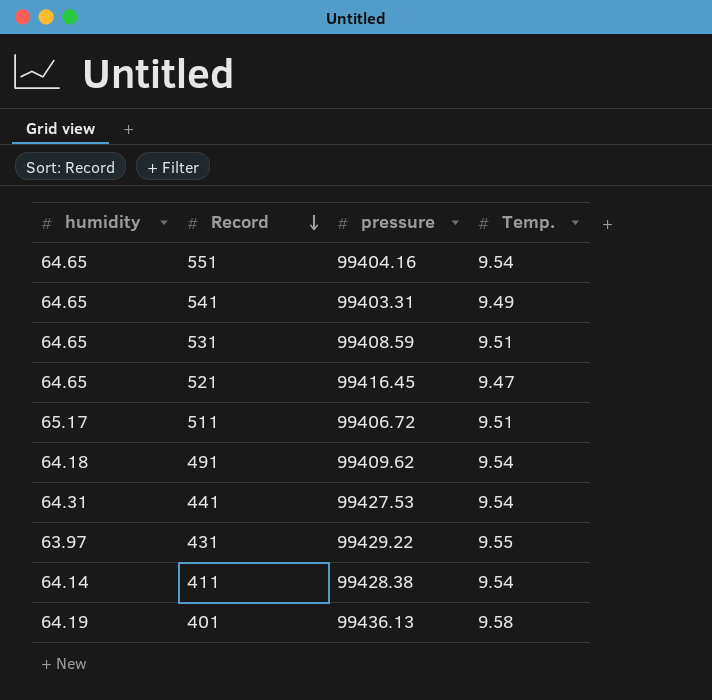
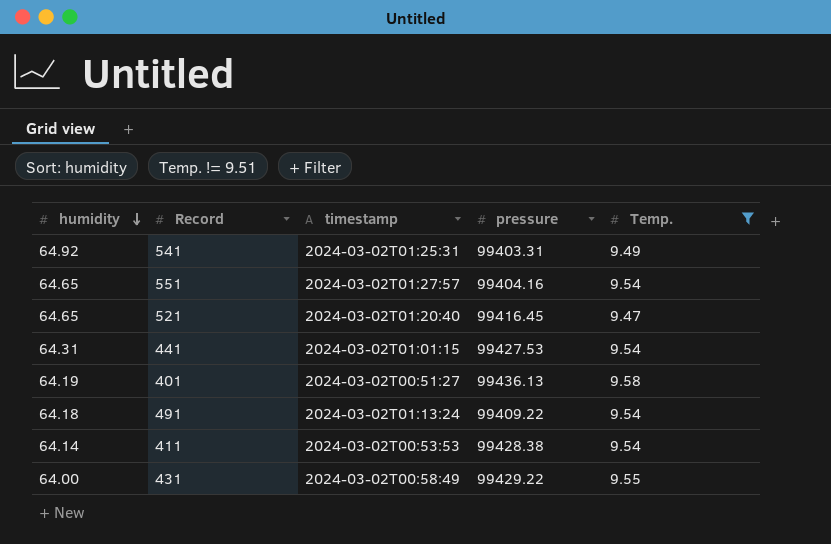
filter: none -> Temp. != 9.51
row order: Record descending -> humidity descending
column timestamp | position: none -> 3
541 | humidity: 64.65 -> 64.92
491 | pressure: 99409.62 -> 99409.22
431 | humidity: 63.97 -> 64.00

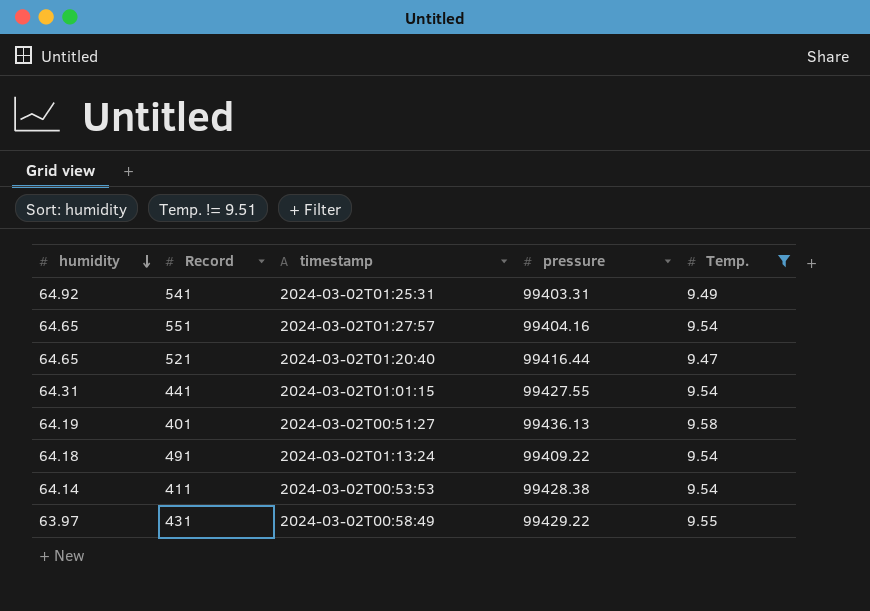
521 | pressure: 99416.45 -> 99416.44
441 | pressure: 99427.53 -> 99427.55
431 | humidity: 64.00 -> 63.97

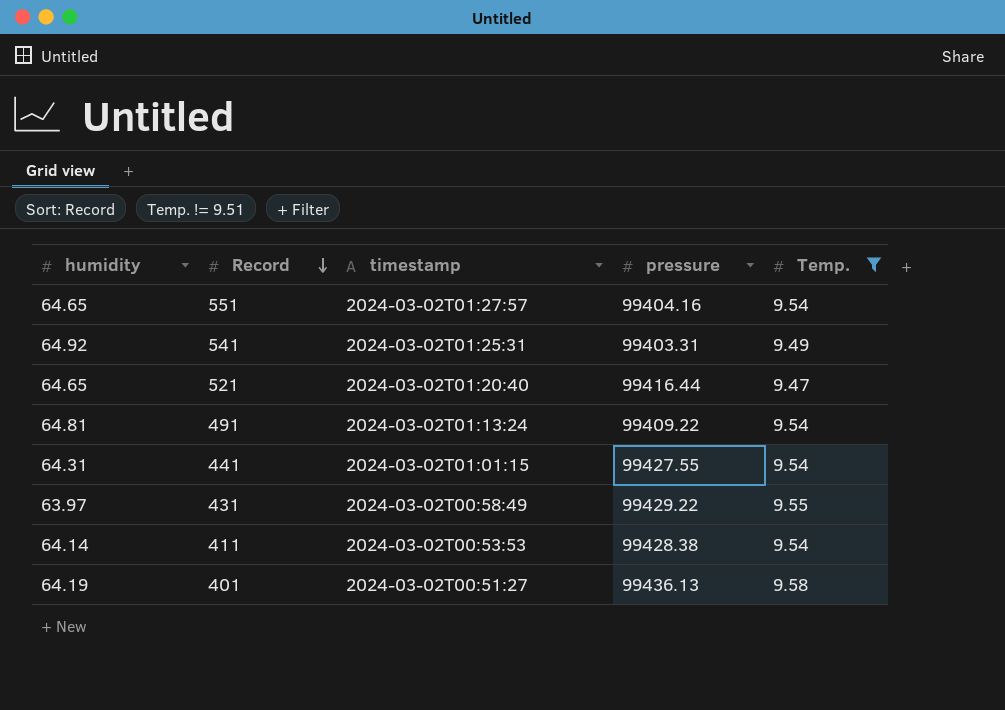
row order: humidity descending -> Record descending
491 | humidity: 64.18 -> 64.81

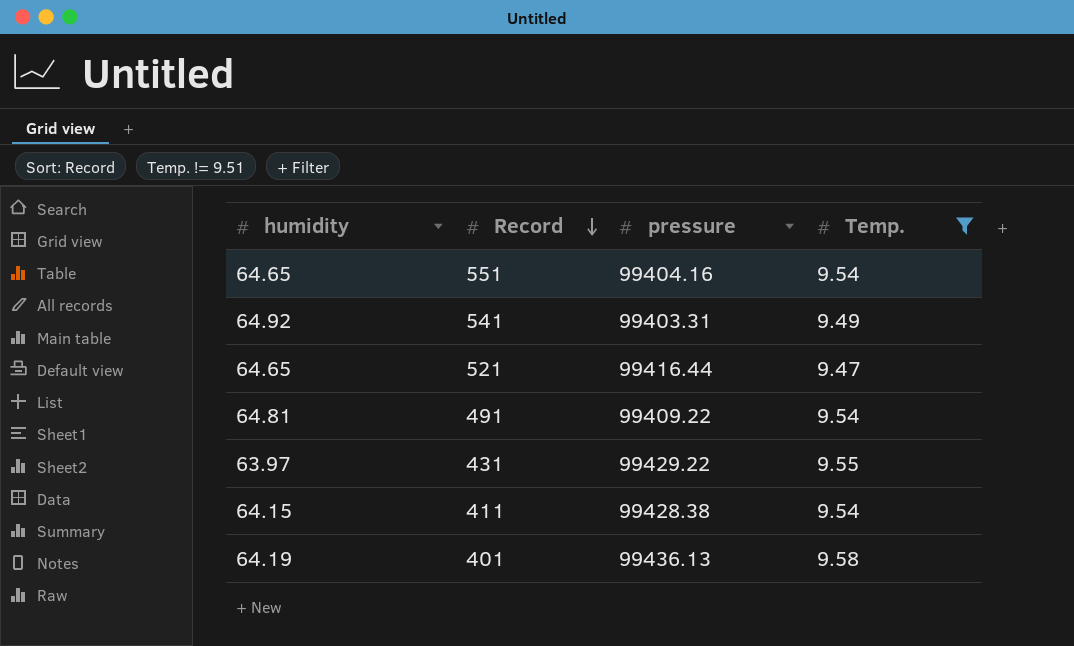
column timestamp | position: 3 -> none
row 441: 64.31 | 2024-03-02T01:01:15 | 99427.55 | 9.54 -> none
411 | humidity: 64.14 -> 64.15

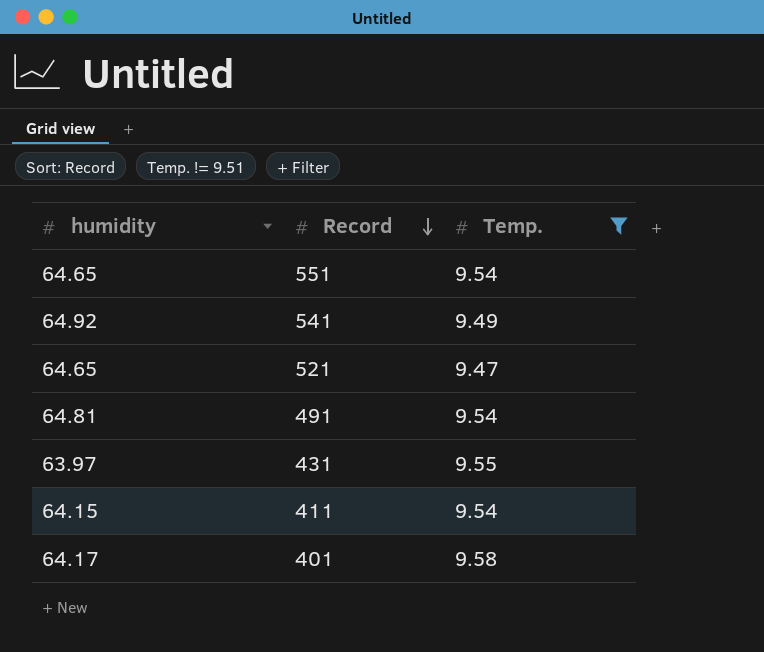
column pressure | position: 3 -> none
401 | humidity: 64.19 -> 64.17

